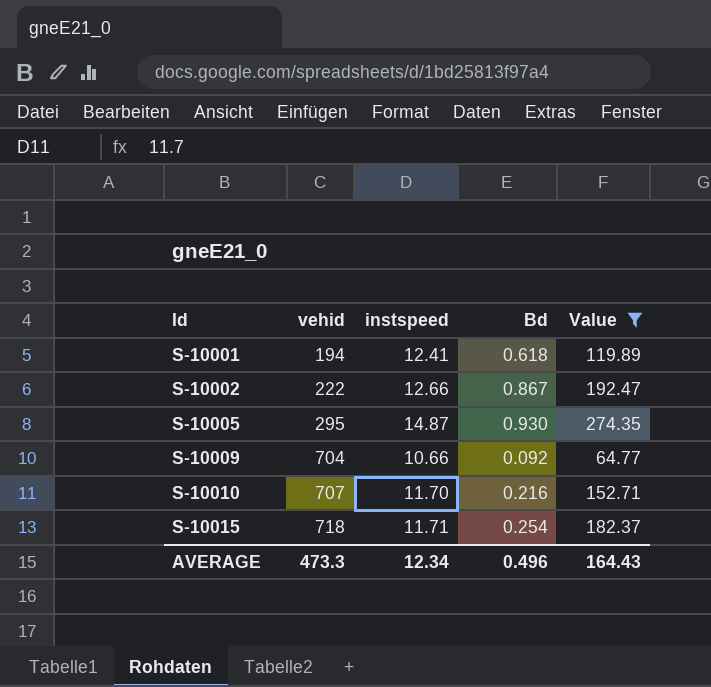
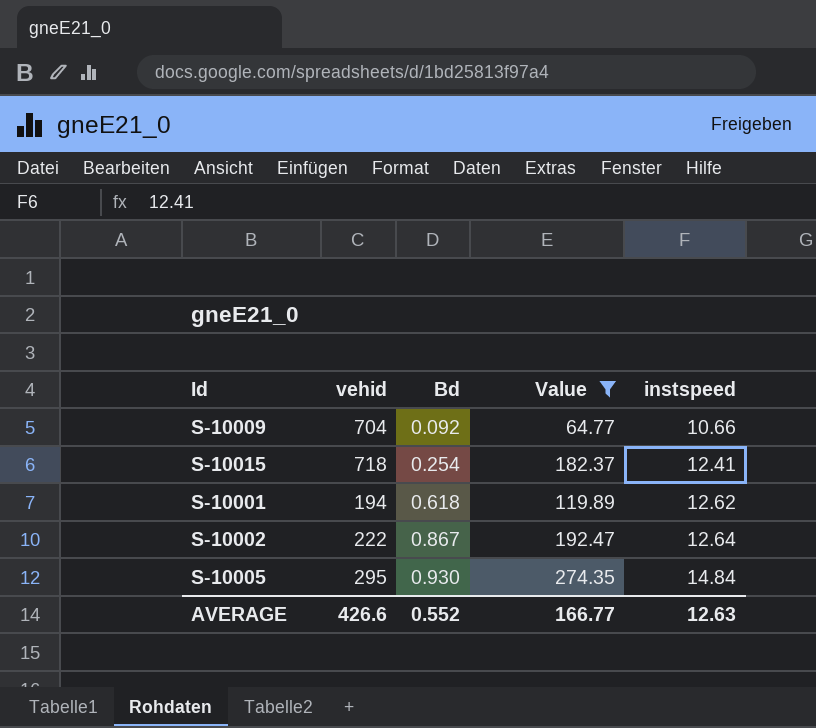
row order: Id ascending -> Bd ascending
column instspeed | position: 3 -> 5
row S-10010: 707 | 11.70 | 0.216 | 152.71 -> none
S-10015 | instspeed: 11.71 -> 12.41
S-10001 | instspeed: 12.41 -> 12.62
S-10002 | instspeed: 12.66 -> 12.64
S-10005 | instspeed: 14.87 -> 14.84
AVERAGE | vehid: 473.3 -> 426.6
AVERAGE | Bd: 0.496 -> 0.552
AVERAGE | Value: 164.43 -> 166.77
AVERAGE | instspeed: 12.34 -> 12.63

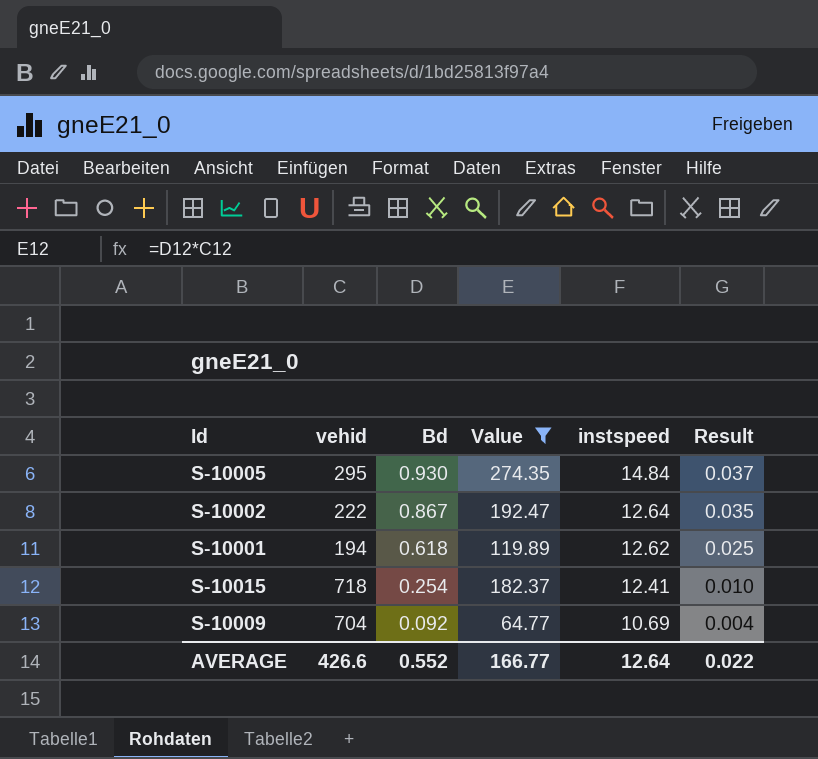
row order: Bd ascending -> Bd descending
column Result | formula: none -> [Bd] * 0.04
S-10009 | instspeed: 10.66 -> 10.69
AVERAGE | instspeed: 12.63 -> 12.64

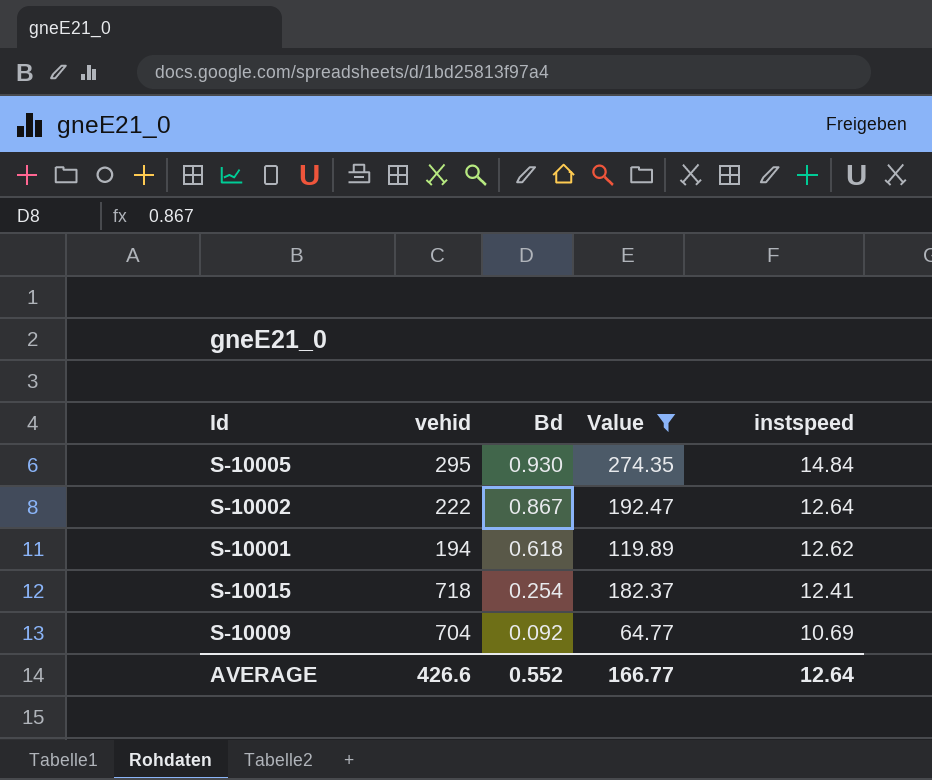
column Result | formula: [Bd] * 0.04 -> none

